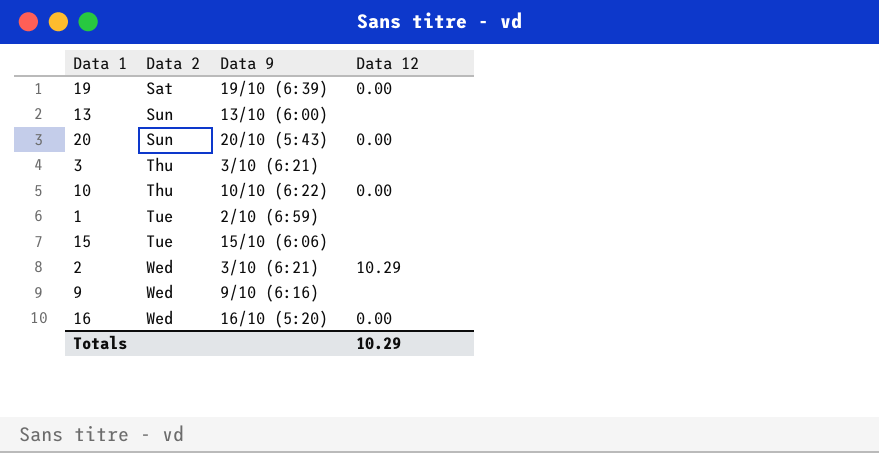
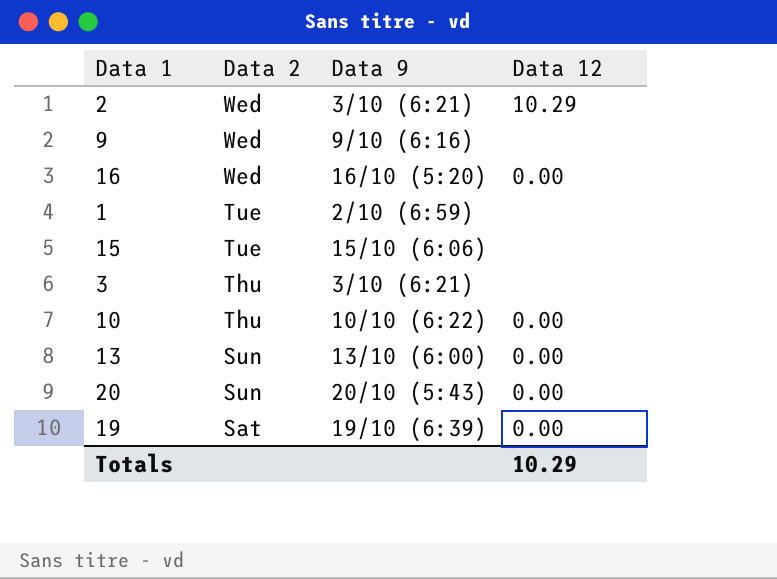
row order: Data 2 ascending -> Data 2 descending
13 | Data 12: none -> 0.00

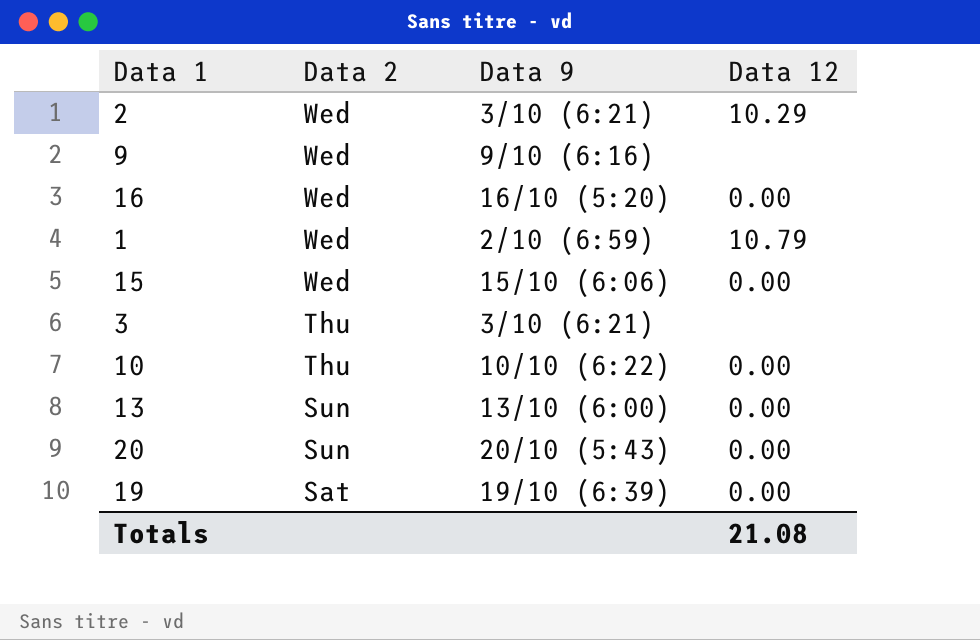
1 | Data 2: Tue -> Wed
1 | Data 12: none -> 10.79
15 | Data 2: Tue -> Wed
15 | Data 12: none -> 0.00
Totals | Data 12: 10.29 -> 21.08

